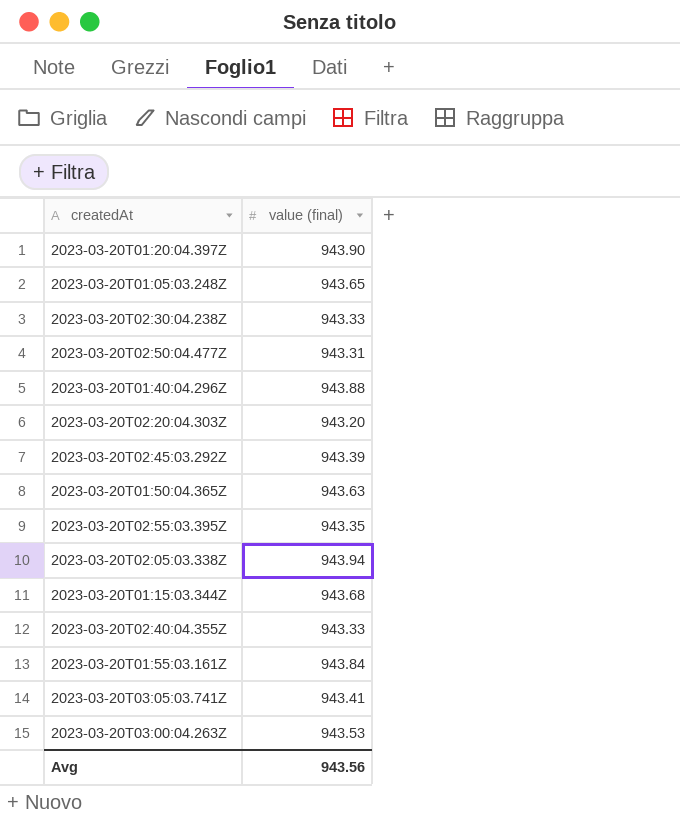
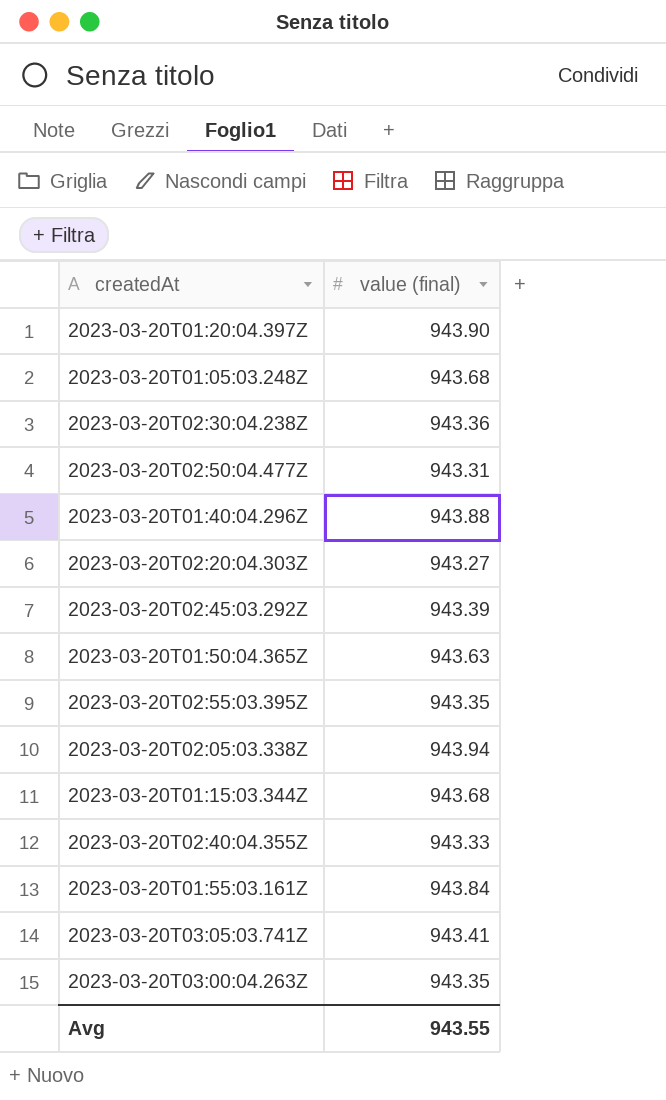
2023-03-20T01:05:03.248Z | value (final): 943.65 -> 943.68
2023-03-20T02:30:04.238Z | value (final): 943.33 -> 943.36
2023-03-20T02:20:04.303Z | value (final): 943.20 -> 943.27
2023-03-20T03:00:04.263Z | value (final): 943.53 -> 943.35
Avg | value (final): 943.56 -> 943.55

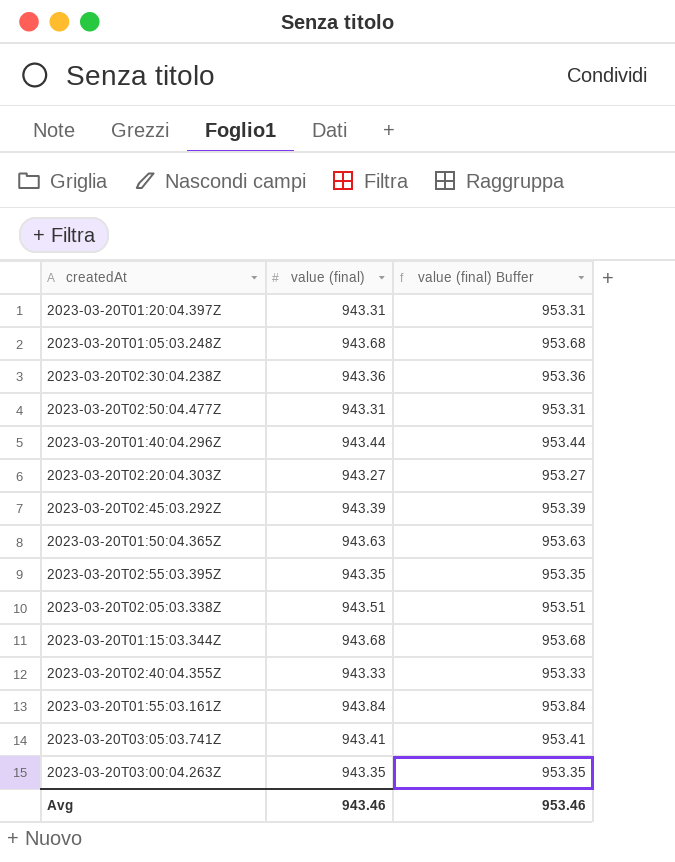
column value (final) Buffer | formula: none -> [value (final)] + 10
2023-03-20T01:20:04.397Z | value (final): 943.90 -> 943.31
2023-03-20T01:40:04.296Z | value (final): 943.88 -> 943.44
2023-03-20T02:05:03.338Z | value (final): 943.94 -> 943.51
Avg | value (final): 943.55 -> 943.46

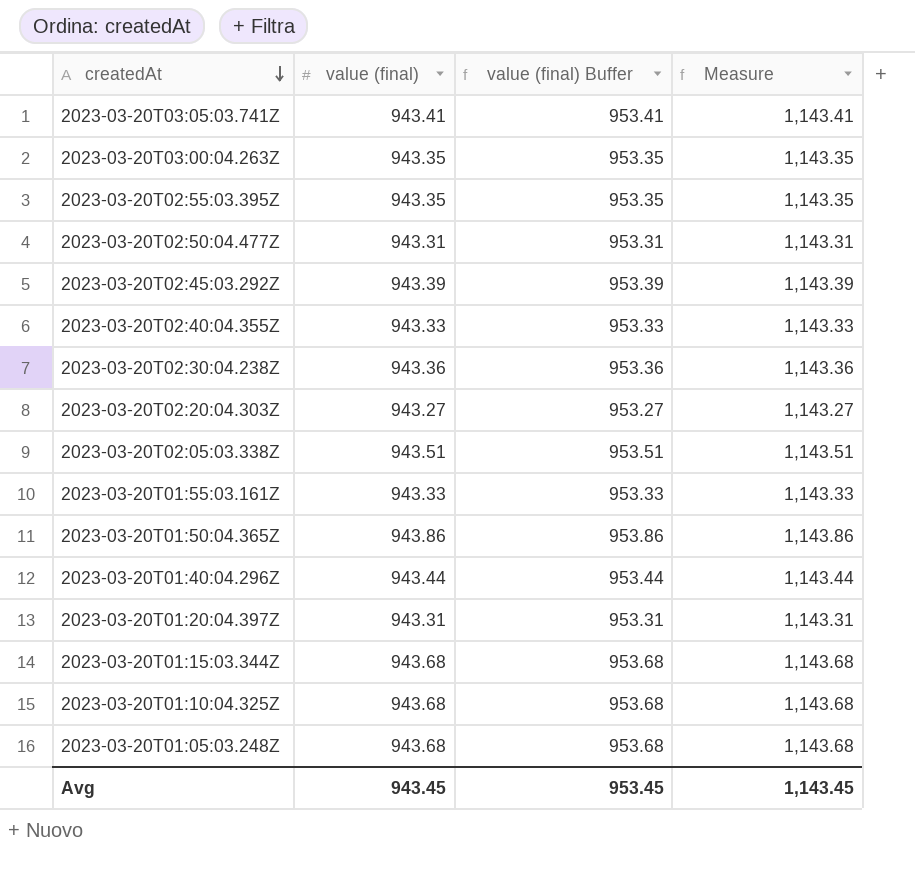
row order: none -> createdAt descending
column Measure | formula: none -> [value (final)] + 200
2023-03-20T01:55:03.161Z | value (final): 943.84 -> 943.33
2023-03-20T01:55:03.161Z | value (final) Buffer: 953.84 -> 953.33
2023-03-20T01:50:04.365Z | value (final): 943.63 -> 943.86
2023-03-20T01:50:04.365Z | value (final) Buffer: 953.63 -> 953.86
row 2023-03-20T01:10:04.325Z: none -> 943.68 | 953.68 | 1,143.68
Avg | value (final): 943.46 -> 943.45
Avg | value (final) Buffer: 953.46 -> 953.45

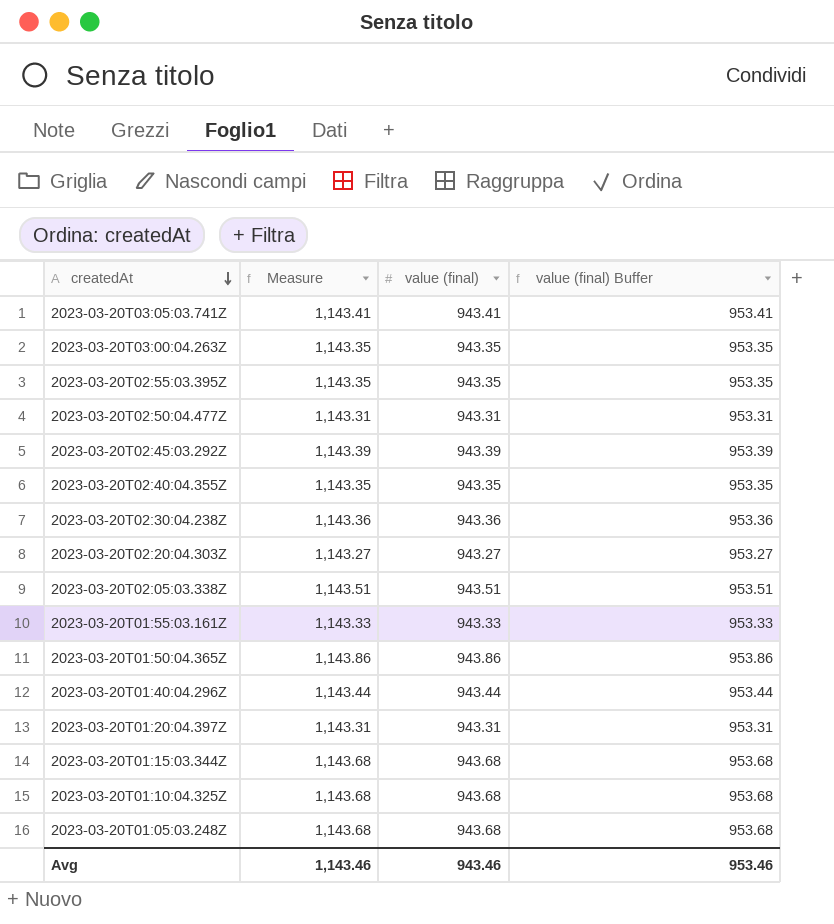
column Measure | position: 4 -> 2
2023-03-20T02:40:04.355Z | Measure: 1,143.33 -> 1,143.35
2023-03-20T02:40:04.355Z | value (final): 943.33 -> 943.35
2023-03-20T02:40:04.355Z | value (final) Buffer: 953.33 -> 953.35
Avg | Measure: 1,143.45 -> 1,143.46
Avg | value (final): 943.45 -> 943.46
Avg | value (final) Buffer: 953.45 -> 953.46

